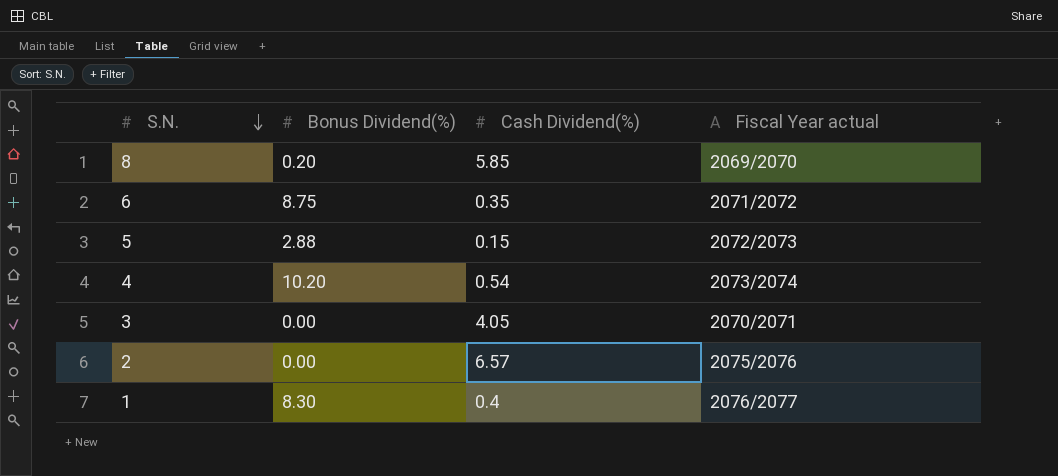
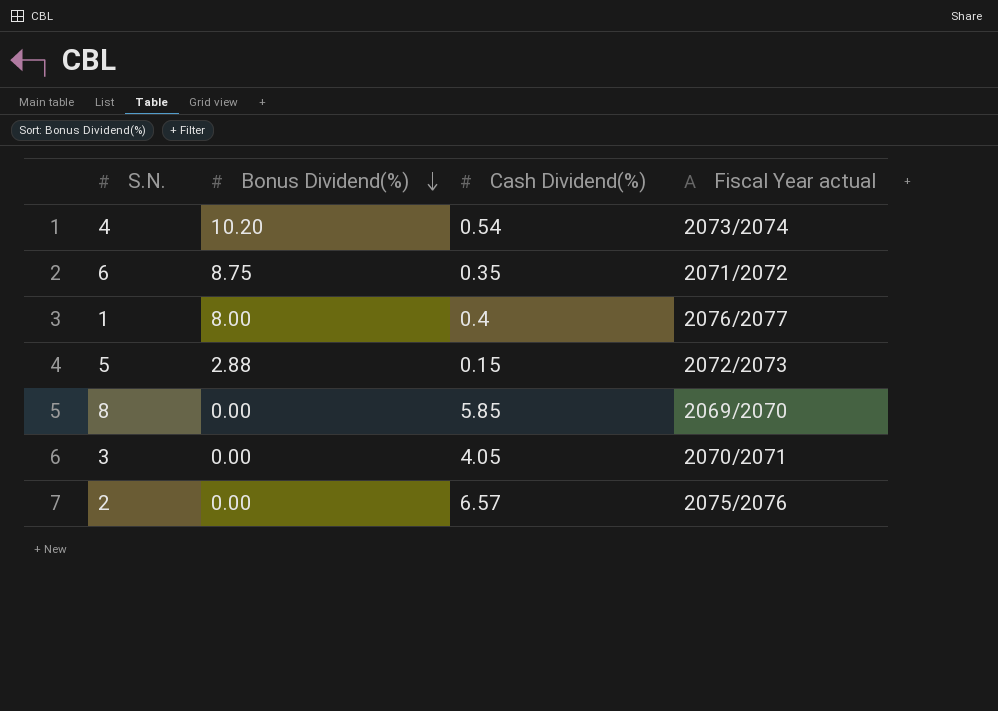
row order: S.N. descending -> Bonus Dividend(%) descending
1 | Bonus Dividend(%): 8.30 -> 8.00
8 | Bonus Dividend(%): 0.20 -> 0.00

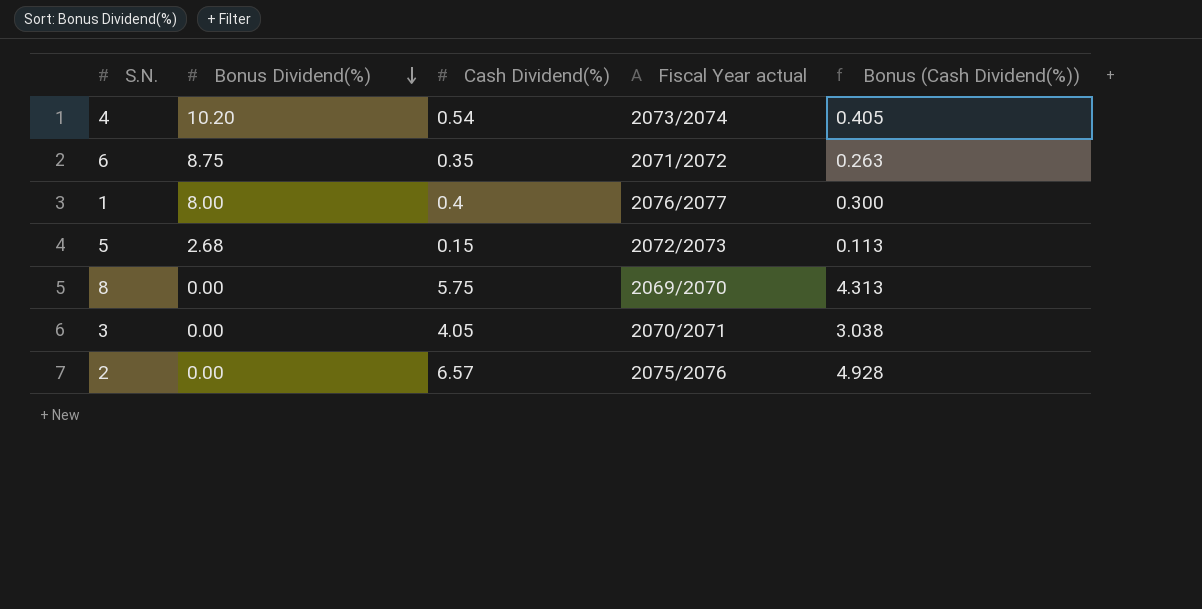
column Bonus (Cash Dividend(%)) | formula: none -> [Cash Dividend(%)] * 0.75
5 | Bonus Dividend(%): 2.88 -> 2.68
8 | Cash Dividend(%): 5.85 -> 5.75

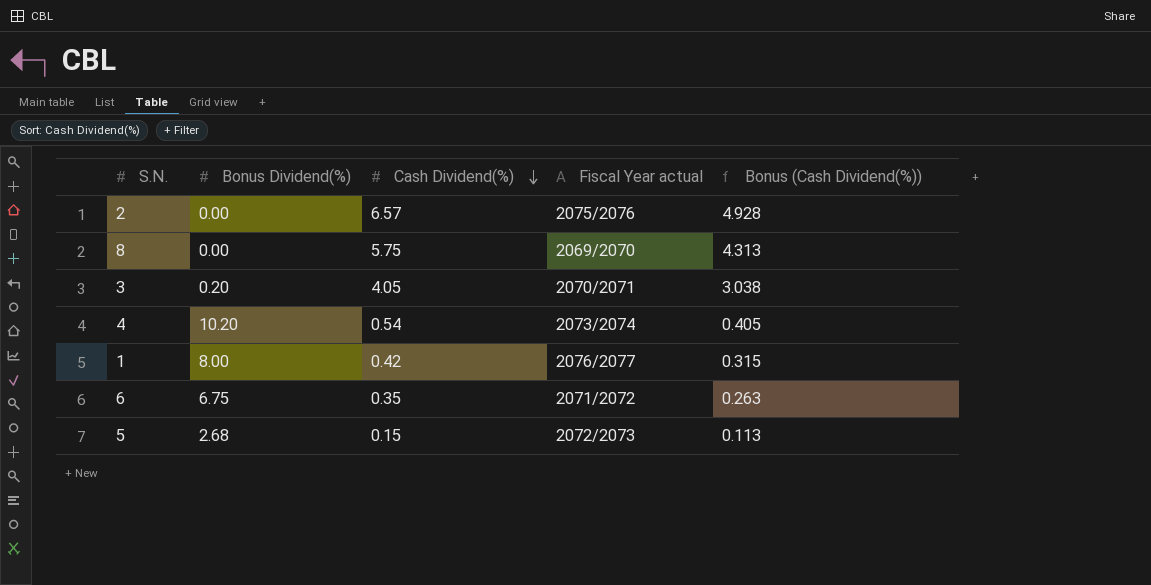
row order: Bonus Dividend(%) descending -> Cash Dividend(%) descending
3 | Bonus Dividend(%): 0.00 -> 0.20
1 | Cash Dividend(%): 0.4 -> 0.42
1 | Bonus (Cash Dividend(%)): 0.300 -> 0.315
6 | Bonus Dividend(%): 8.75 -> 6.75

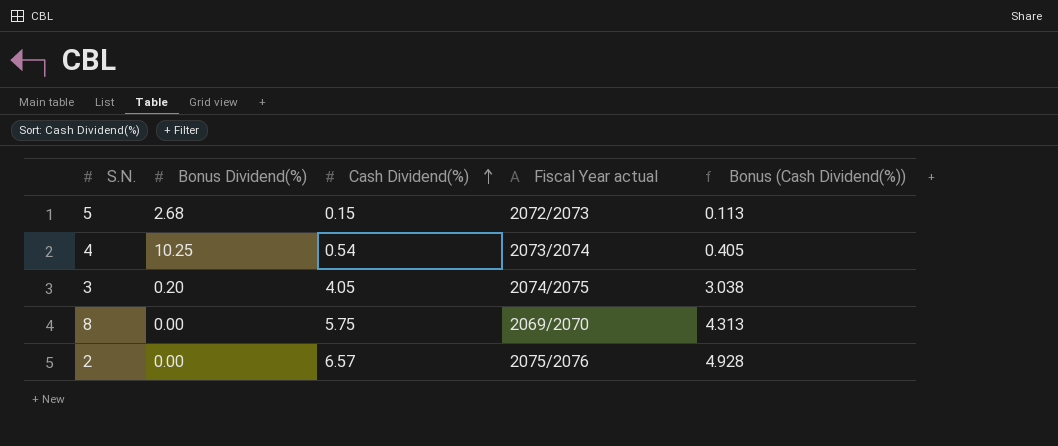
row order: Cash Dividend(%) descending -> Cash Dividend(%) ascending
row 1: 8.00 | 0.42 | 2076/2077 | 0.315 -> none
row 6: 6.75 | 0.35 | 2071/2072 | 0.263 -> none
4 | Bonus Dividend(%): 10.20 -> 10.25
3 | Fiscal Year actual: 2070/2071 -> 2074/2075

